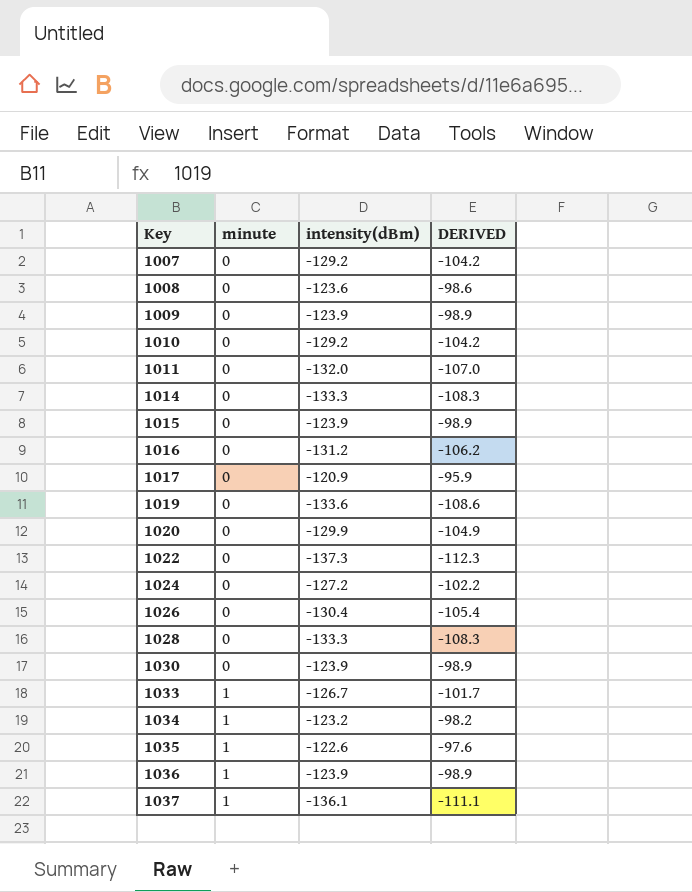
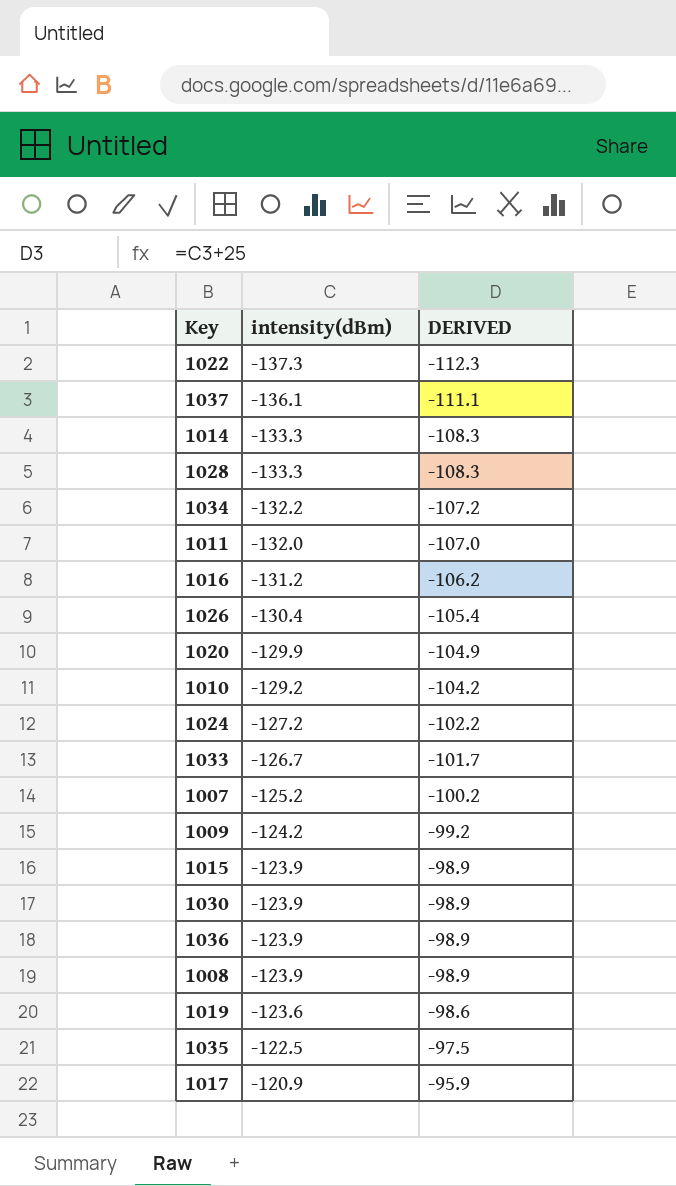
row order: Key ascending -> intensity(dBm) ascending
column minute | position: 2 -> none
1034 | intensity(dBm): -123.2 -> -132.2
1034 | DERIVED: -98.2 -> -107.2
1007 | intensity(dBm): -129.2 -> -125.2
1007 | DERIVED: -104.2 -> -100.2
1009 | intensity(dBm): -123.9 -> -124.2
1009 | DERIVED: -98.9 -> -99.2
1008 | intensity(dBm): -123.6 -> -123.9
1008 | DERIVED: -98.6 -> -98.9
1019 | intensity(dBm): -133.6 -> -123.6
1019 | DERIVED: -108.6 -> -98.6
1035 | intensity(dBm): -122.6 -> -122.5
1035 | DERIVED: -97.6 -> -97.5

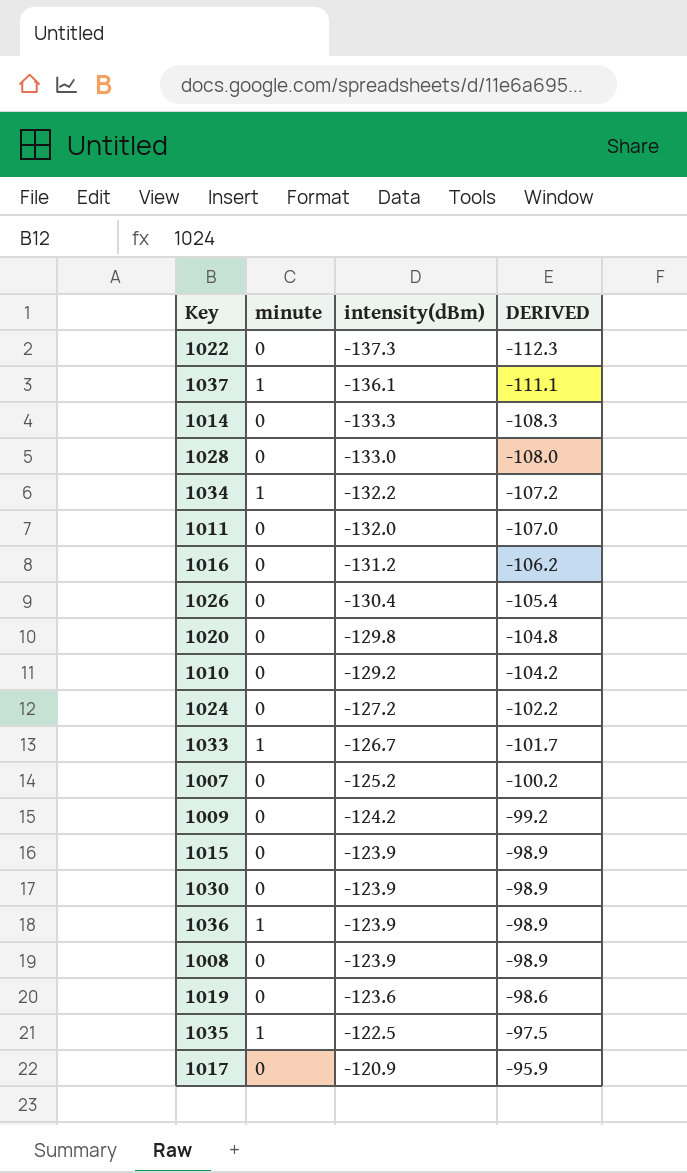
column minute | position: none -> 2
1028 | intensity(dBm): -133.3 -> -133.0
1028 | DERIVED: -108.3 -> -108.0
1020 | intensity(dBm): -129.9 -> -129.8
1020 | DERIVED: -104.9 -> -104.8

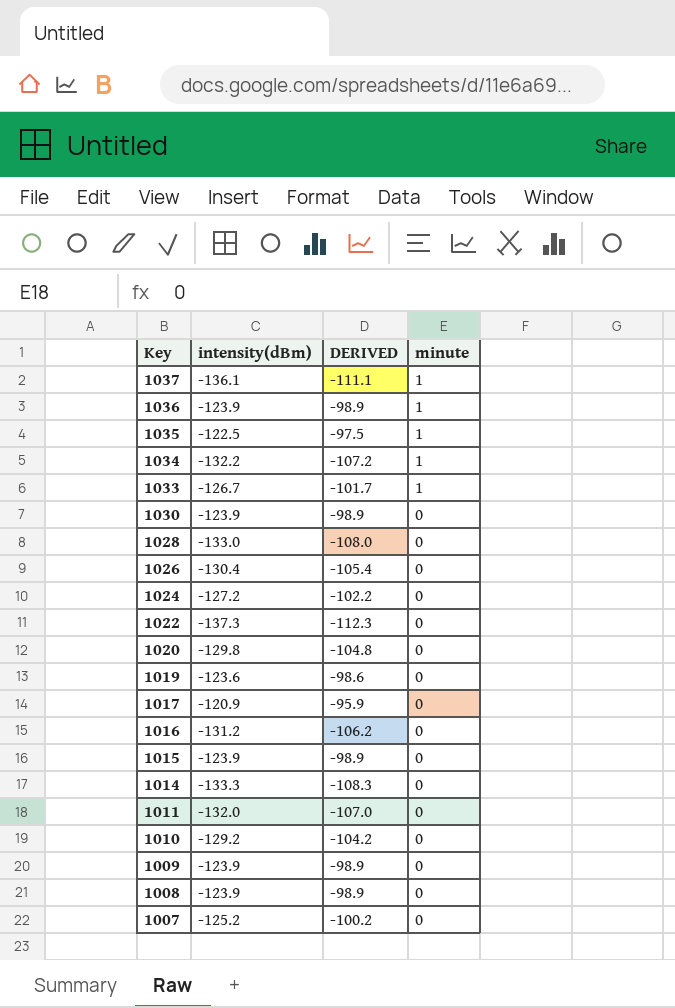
row order: intensity(dBm) ascending -> Key descending
column minute | position: 2 -> 4
1009 | intensity(dBm): -124.2 -> -123.9
1009 | DERIVED: -99.2 -> -98.9

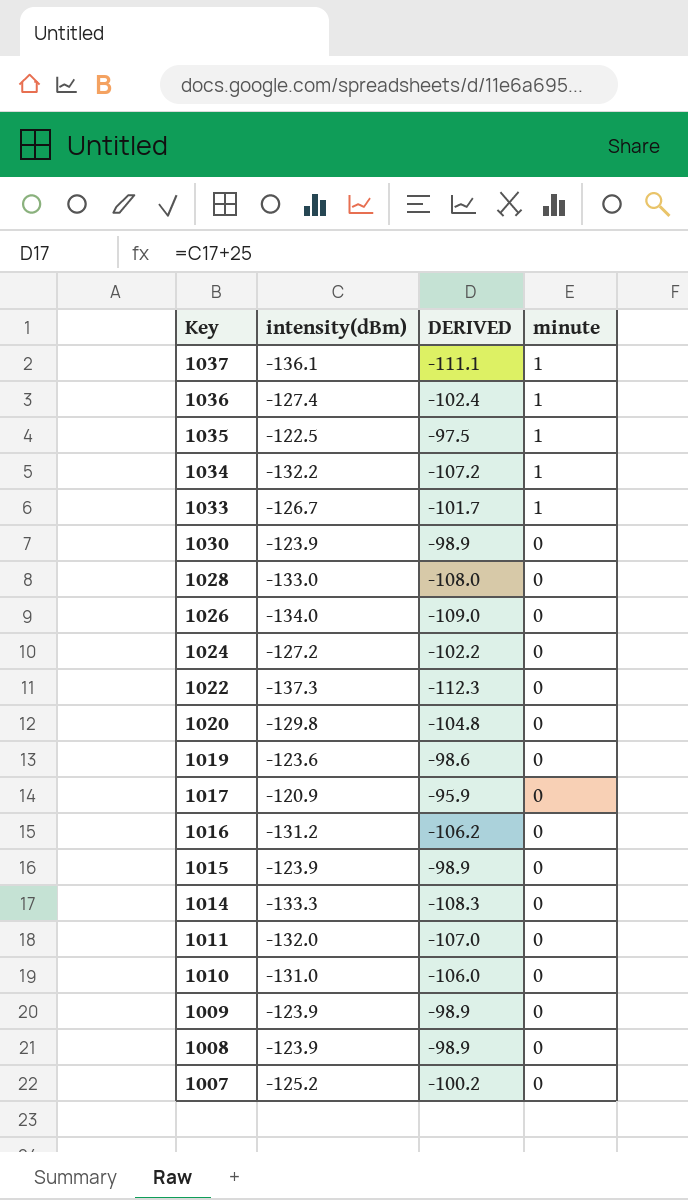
1036 | intensity(dBm): -123.9 -> -127.4
1036 | DERIVED: -98.9 -> -102.4
1026 | intensity(dBm): -130.4 -> -134.0
1026 | DERIVED: -105.4 -> -109.0
1010 | intensity(dBm): -129.2 -> -131.0
1010 | DERIVED: -104.2 -> -106.0

